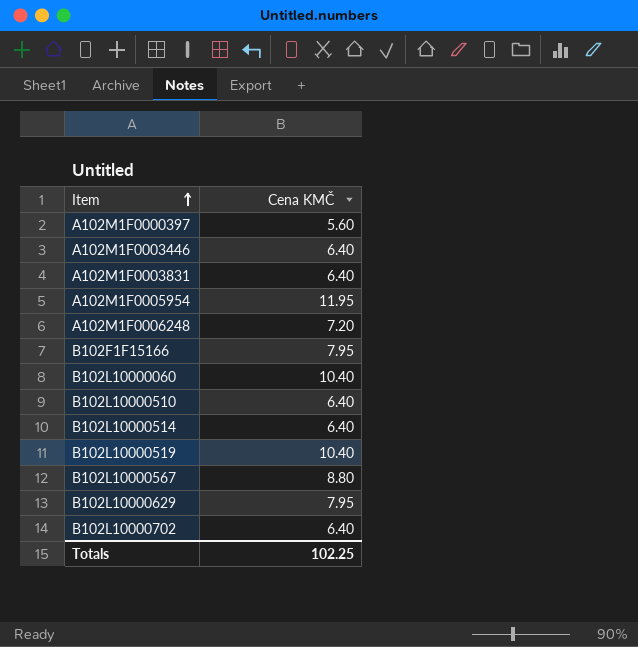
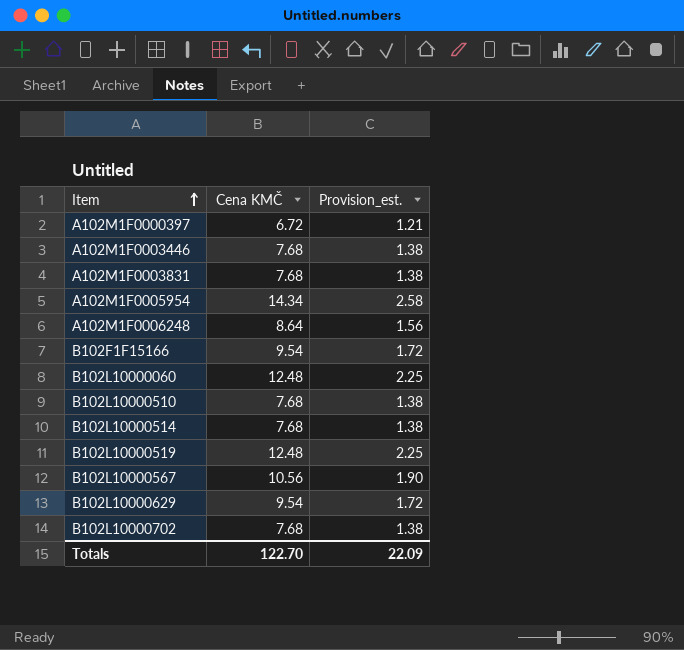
column Provision_est. | formula: none -> [Cena KMČ] * 0.18
A102M1F0000397 | Cena KMČ: 5.60 -> 6.72
A102M1F0003446 | Cena KMČ: 6.40 -> 7.68
A102M1F0003831 | Cena KMČ: 6.40 -> 7.68
A102M1F0005954 | Cena KMČ: 11.95 -> 14.34
A102M1F0006248 | Cena KMČ: 7.20 -> 8.64
B102F1F15166 | Cena KMČ: 7.95 -> 9.54
B102L10000060 | Cena KMČ: 10.40 -> 12.48
B102L10000510 | Cena KMČ: 6.40 -> 7.68
B102L10000514 | Cena KMČ: 6.40 -> 7.68
B102L10000519 | Cena KMČ: 10.40 -> 12.48
B102L10000567 | Cena KMČ: 8.80 -> 10.56
B102L10000629 | Cena KMČ: 7.95 -> 9.54
B102L10000702 | Cena KMČ: 6.40 -> 7.68
Totals | Cena KMČ: 102.25 -> 122.70

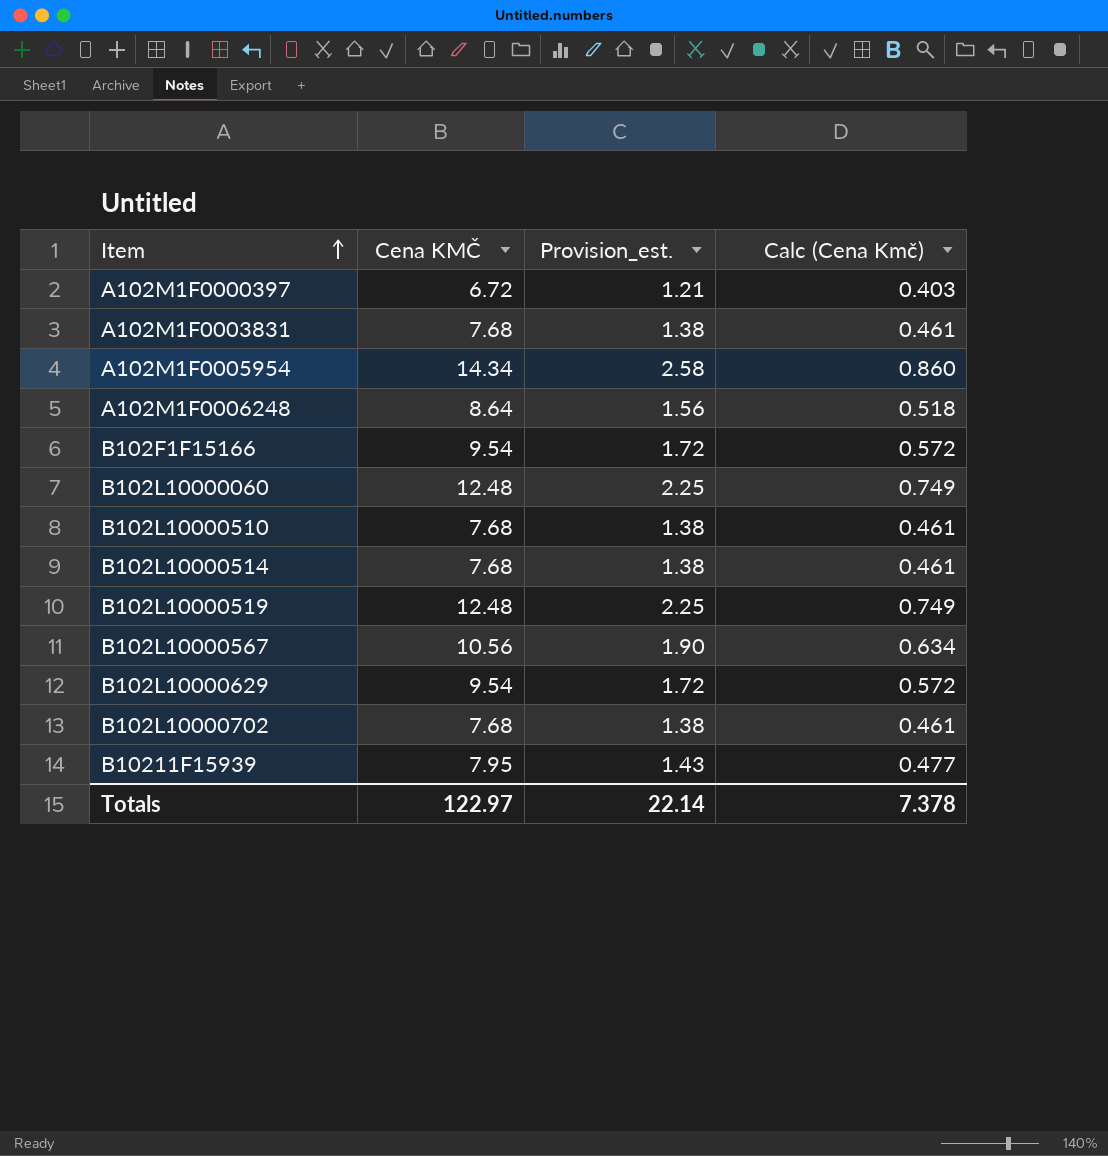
column Calc (Cena Kmč) | formula: none -> [Cena KMČ] * 0.06
row A102M1F0003446: 7.68 | 1.38 -> none
row B10211F15939: none -> 7.95 | 1.43 | 0.477
Totals | Cena KMČ: 122.70 -> 122.97
Totals | Provision_est.: 22.09 -> 22.14

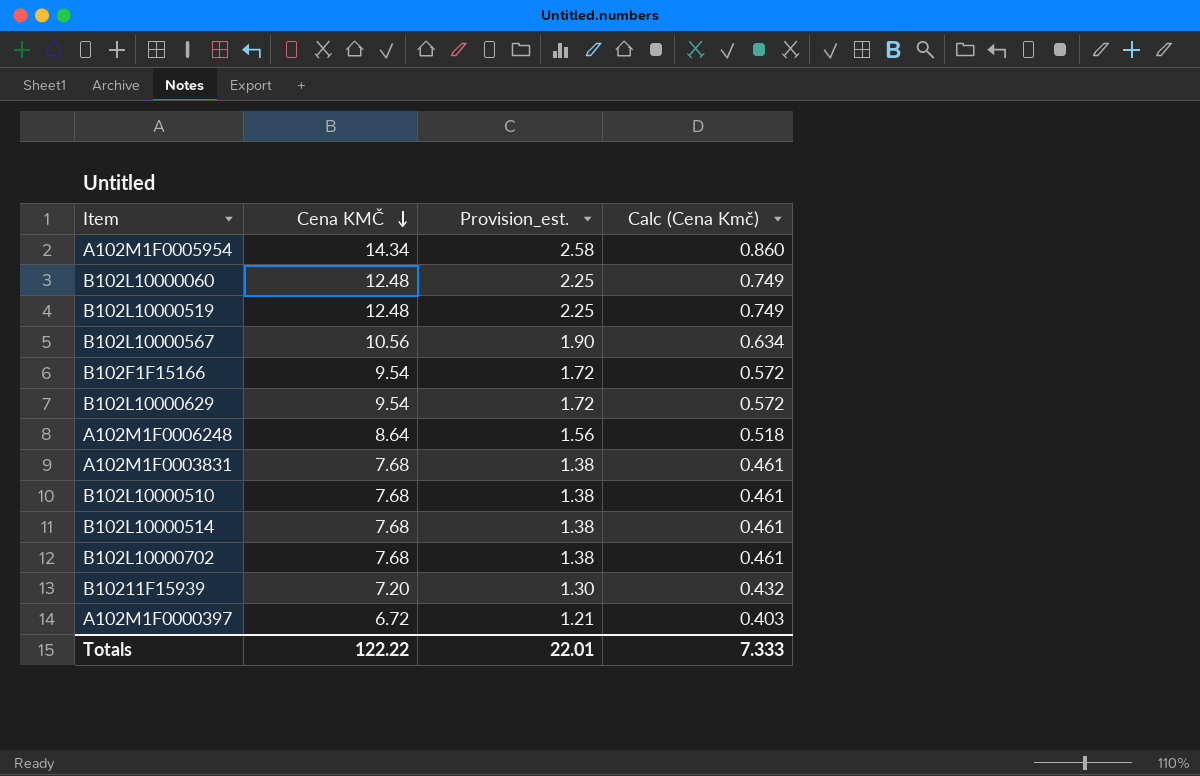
row order: Item ascending -> Cena KMČ descending
B10211F15939 | Cena KMČ: 7.95 -> 7.20
B10211F15939 | Provision_est.: 1.43 -> 1.30
B10211F15939 | Calc (Cena Kmč): 0.477 -> 0.432
Totals | Cena KMČ: 122.97 -> 122.22
Totals | Provision_est.: 22.14 -> 22.01
Totals | Calc (Cena Kmč): 7.378 -> 7.333

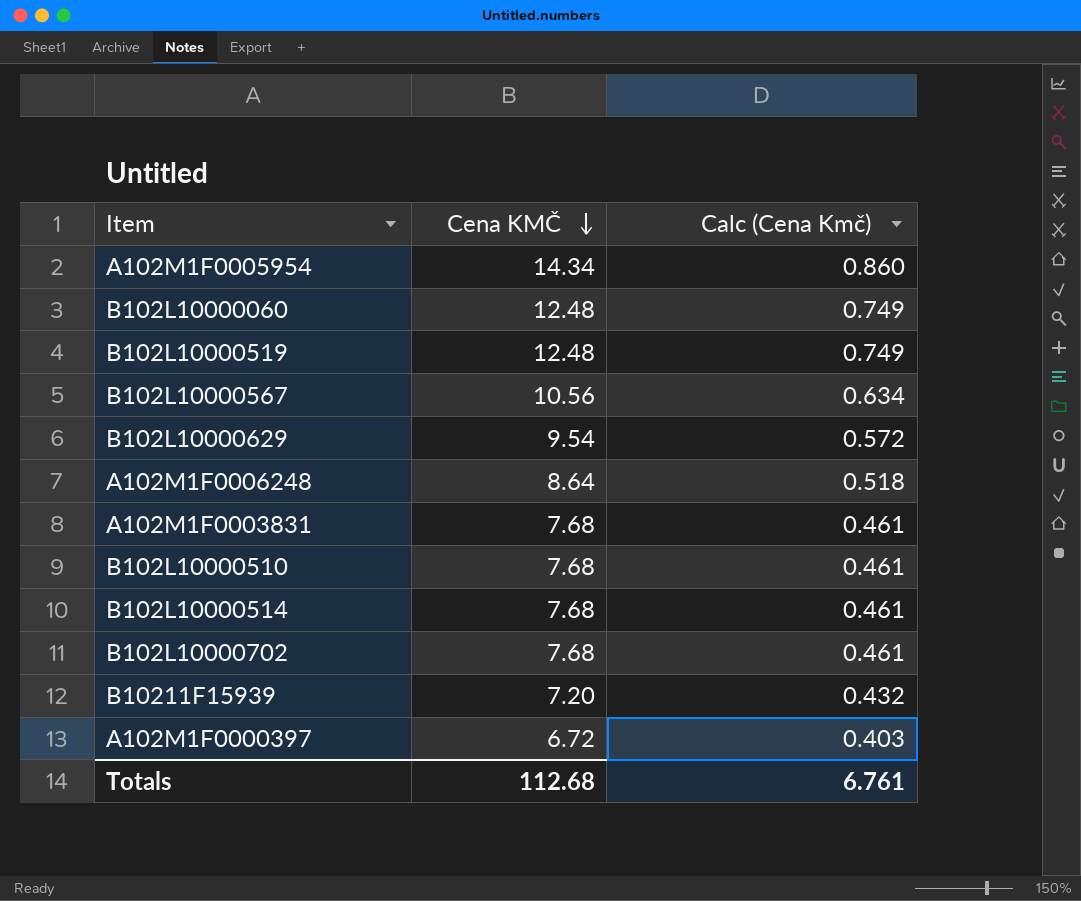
column Provision_est. | formula: [Cena KMČ] * 0.18 -> none
row B102F1F15166: 9.54 | 1.72 | 0.572 -> none
Totals | Cena KMČ: 122.22 -> 112.68
Totals | Calc (Cena Kmč): 7.333 -> 6.761

